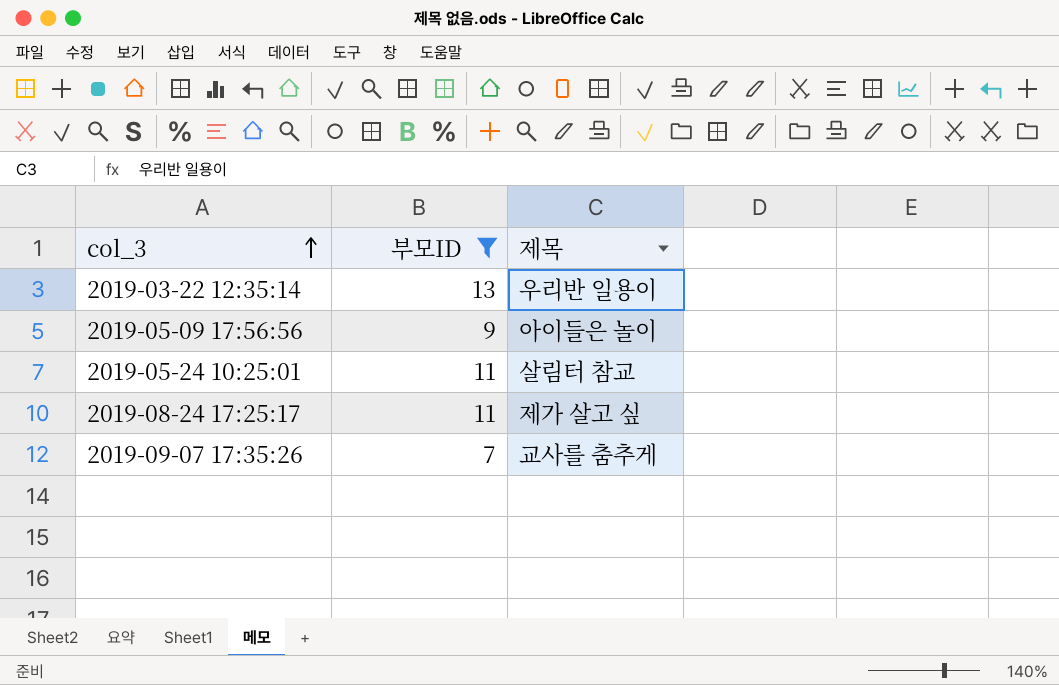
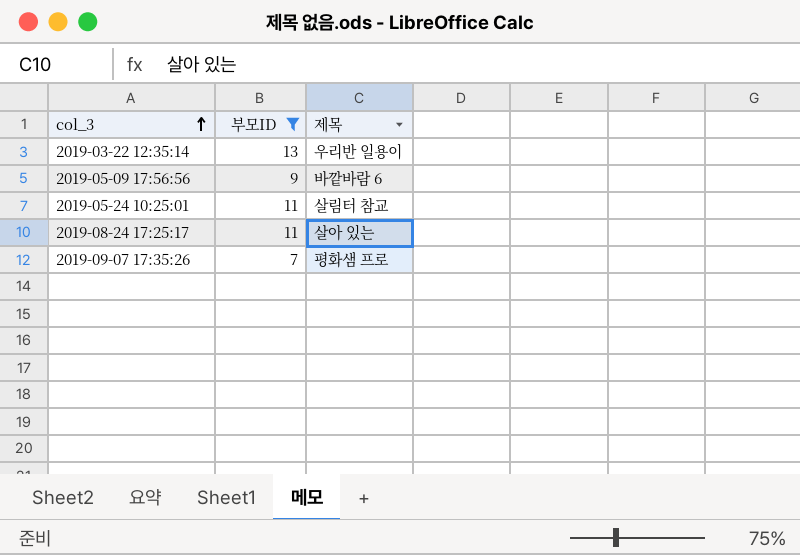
2019-05-09 17:56:56 | 제목: 아이들은 놀이 -> 바깥바람 6
2019-08-24 17:25:17 | 제목: 제가 살고 싶 -> 살아 있는
2019-09-07 17:35:26 | 제목: 교사를 춤추게 -> 평화샘 프로

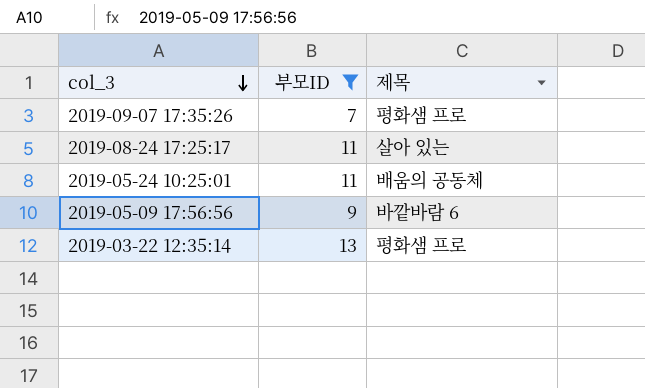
row order: col_3 ascending -> col_3 descending
2019-05-24 10:25:01 | 제목: 살림터 참교 -> 배움의 공동체
2019-03-22 12:35:14 | 제목: 우리반 일용이 -> 평화샘 프로

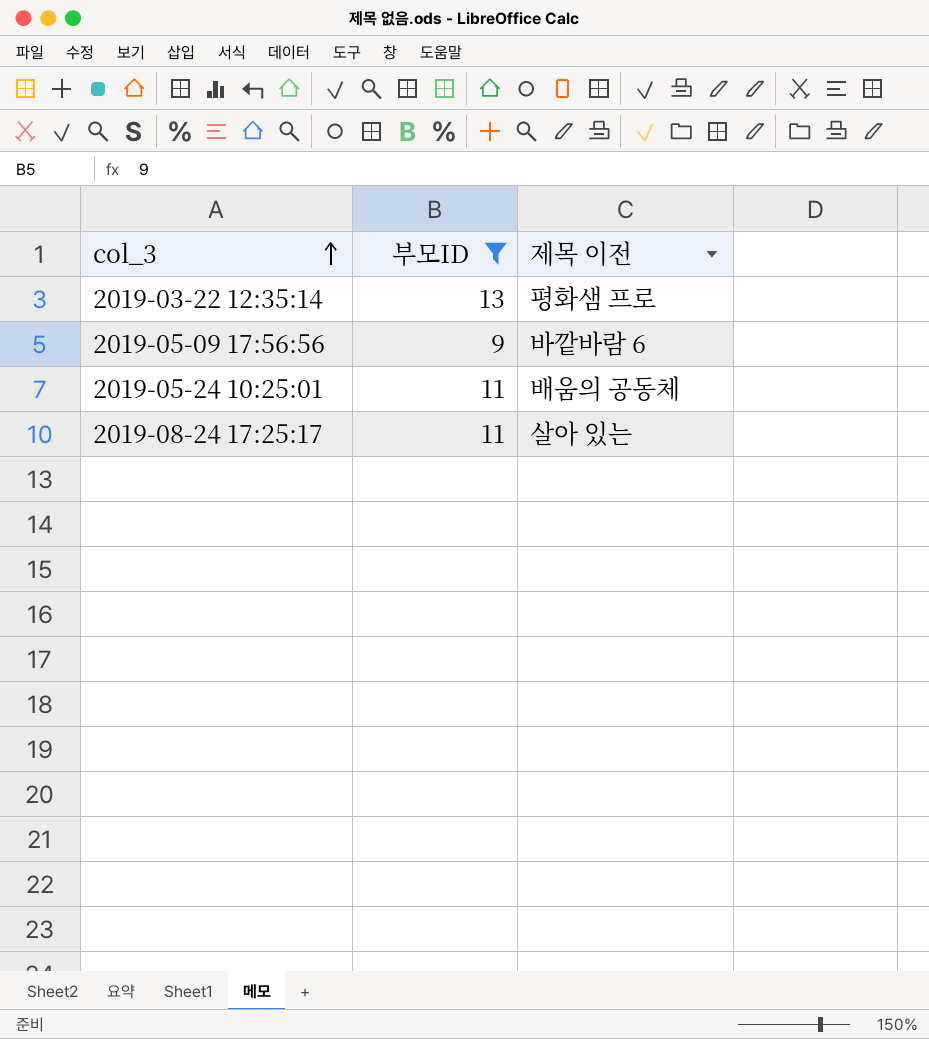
row order: col_3 descending -> col_3 ascending
column name: 제목 -> 제목 이전
row 2019-09-07 17:35:26: 7 | 평화샘 프로 -> none

